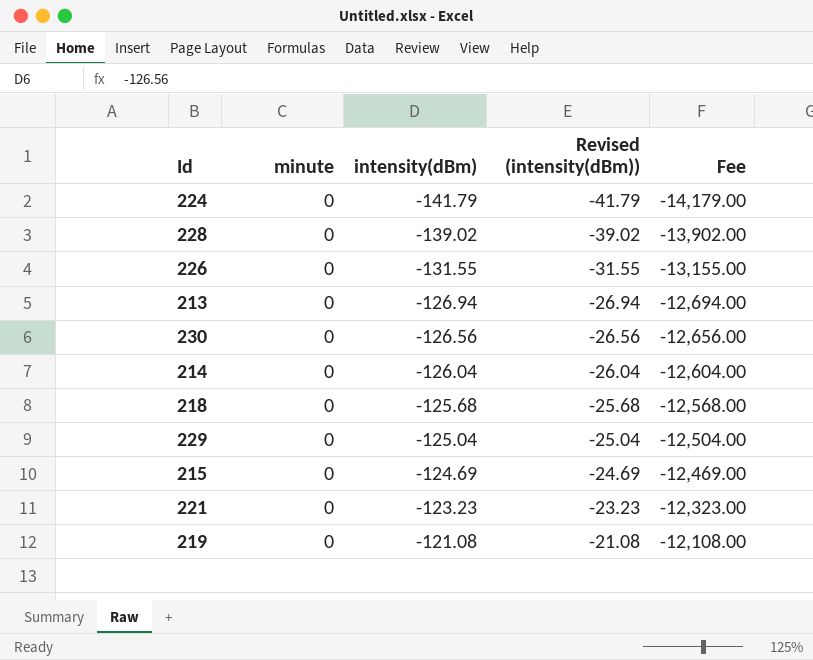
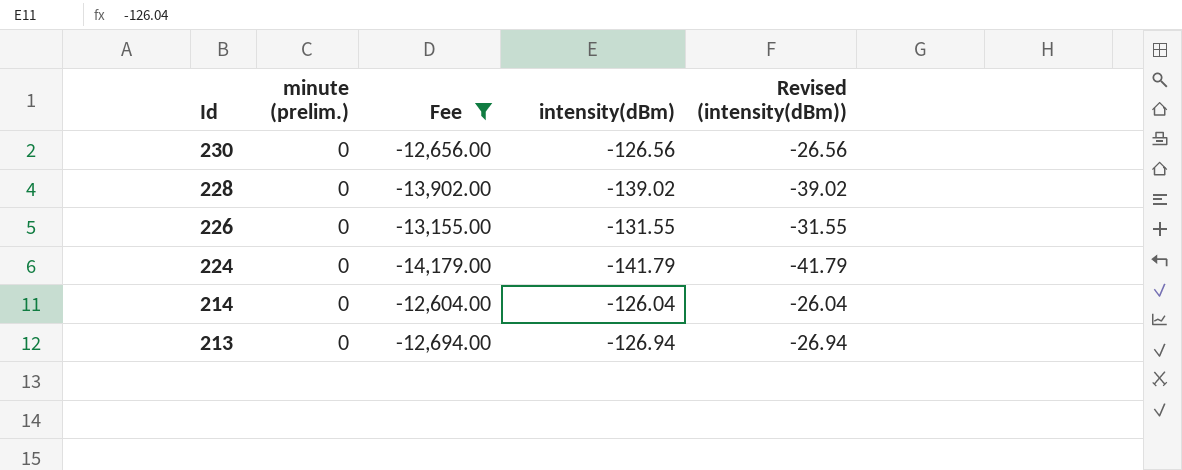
filter: none -> Fee <= -12,604.00
row order: intensity(dBm) ascending -> Id descending
column name: minute -> minute (prelim.)
column Fee | position: 5 -> 3

